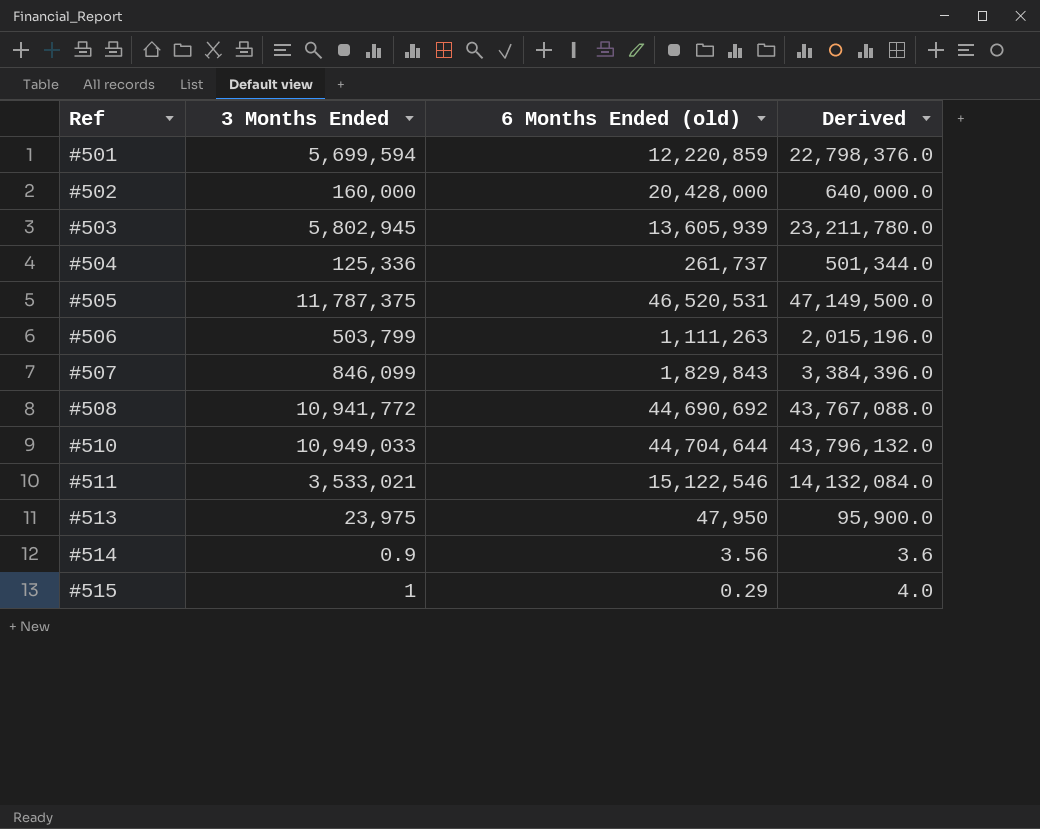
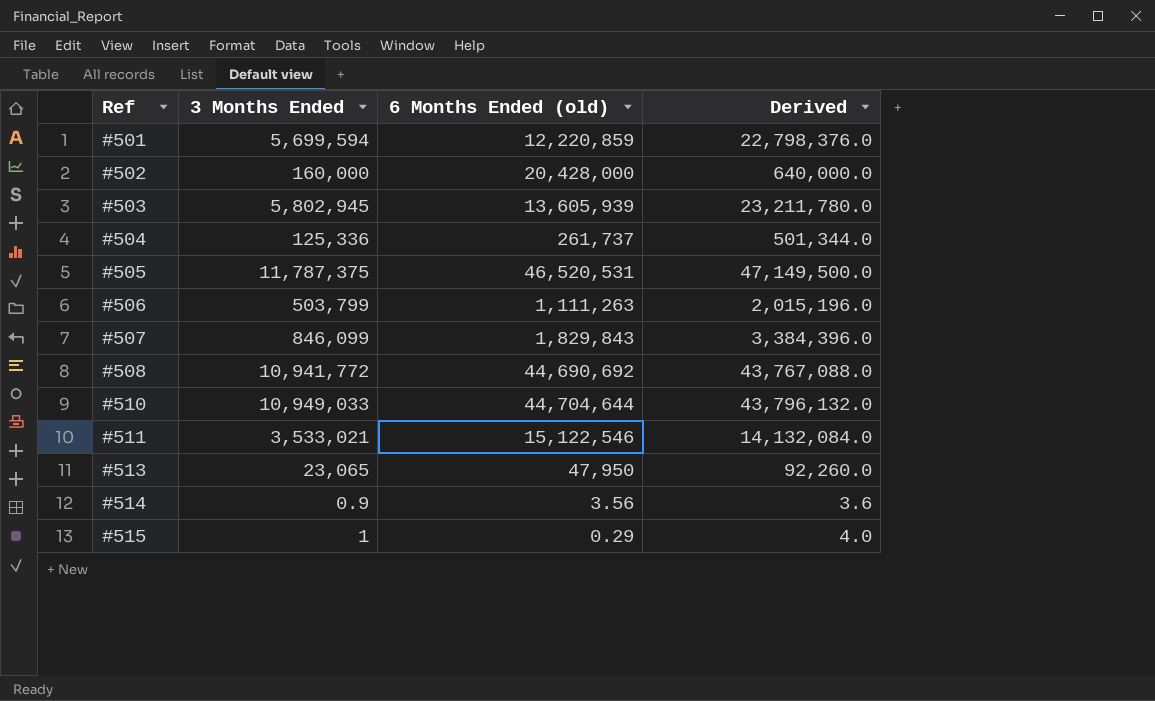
#513 | 3 Months Ended: 23,975 -> 23,065
#513 | Derived: 95,900.0 -> 92,260.0

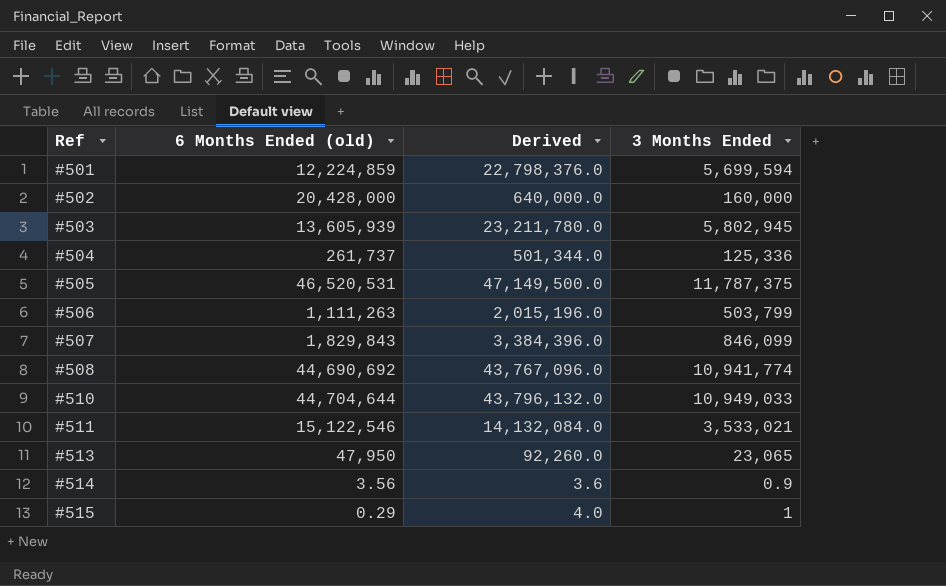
column 3 Months Ended | position: 2 -> 4
#501 | 6 Months Ended (old): 12,220,859 -> 12,224,859
#508 | Derived: 43,767,088.0 -> 43,767,096.0
#508 | 3 Months Ended: 10,941,772 -> 10,941,774

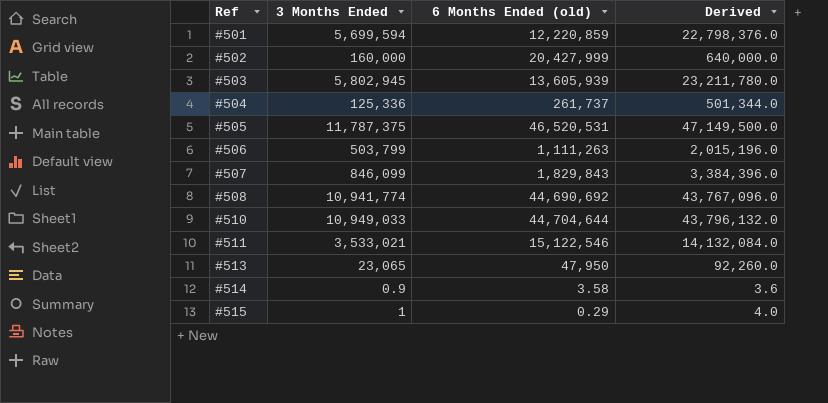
column 3 Months Ended | position: 4 -> 2
#501 | 6 Months Ended (old): 12,224,859 -> 12,220,859
#502 | 6 Months Ended (old): 20,428,000 -> 20,427,999
#514 | 6 Months Ended (old): 3.56 -> 3.58

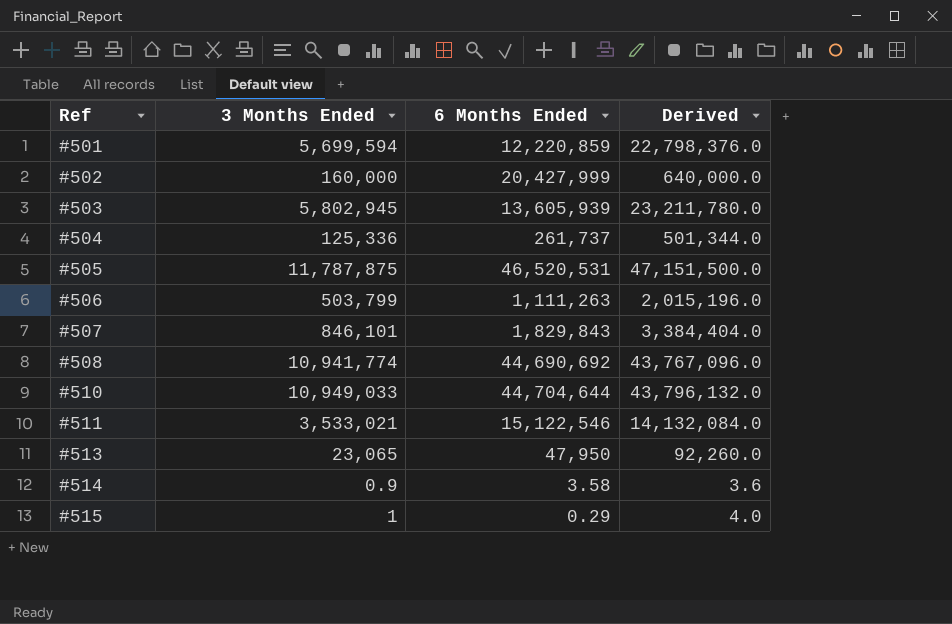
column name: 6 Months Ended (old) -> 6 Months Ended
#505 | 3 Months Ended: 11,787,375 -> 11,787,875
#505 | Derived: 47,149,500.0 -> 47,151,500.0
#507 | 3 Months Ended: 846,099 -> 846,101
#507 | Derived: 3,384,396.0 -> 3,384,404.0

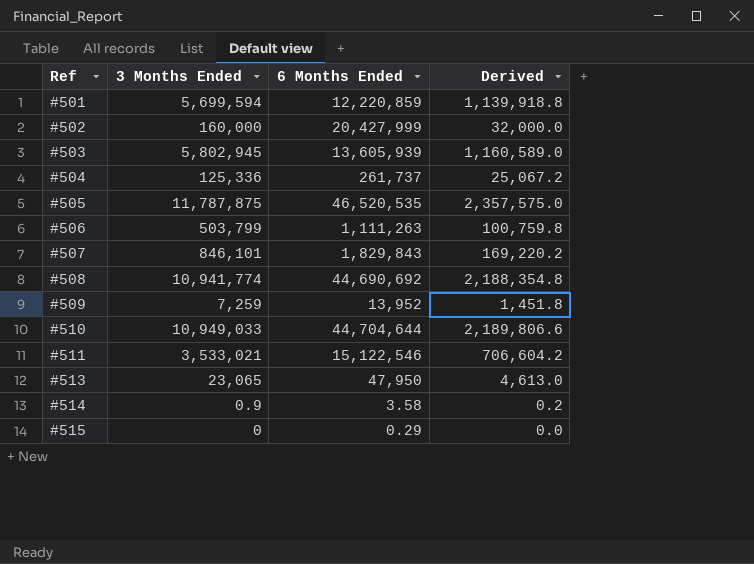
column Derived | formula: [3 Months Ended] * 4 -> [3 Months Ended] * 0.2
#505 | 6 Months Ended: 46,520,531 -> 46,520,535
row #509: none -> 7,259 | 13,952 | 1,451.8
#515 | 3 Months Ended: 1 -> 0

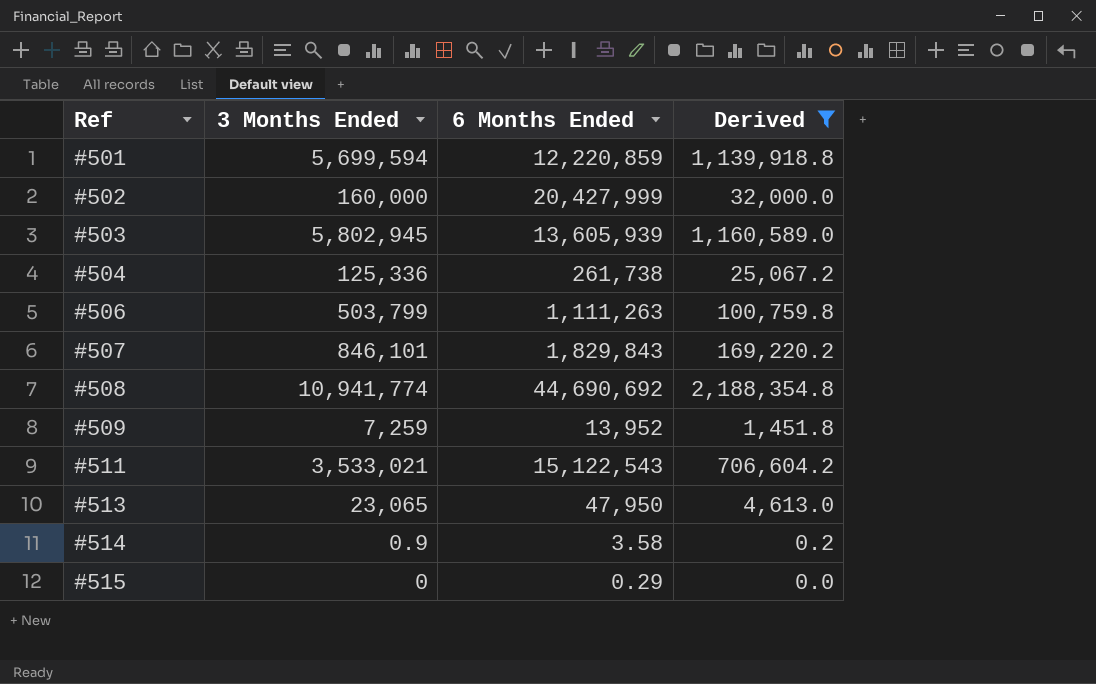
filter: none -> Derived <= 2,188,354.8
#504 | 6 Months Ended: 261,737 -> 261,738
#511 | 6 Months Ended: 15,122,546 -> 15,122,543

